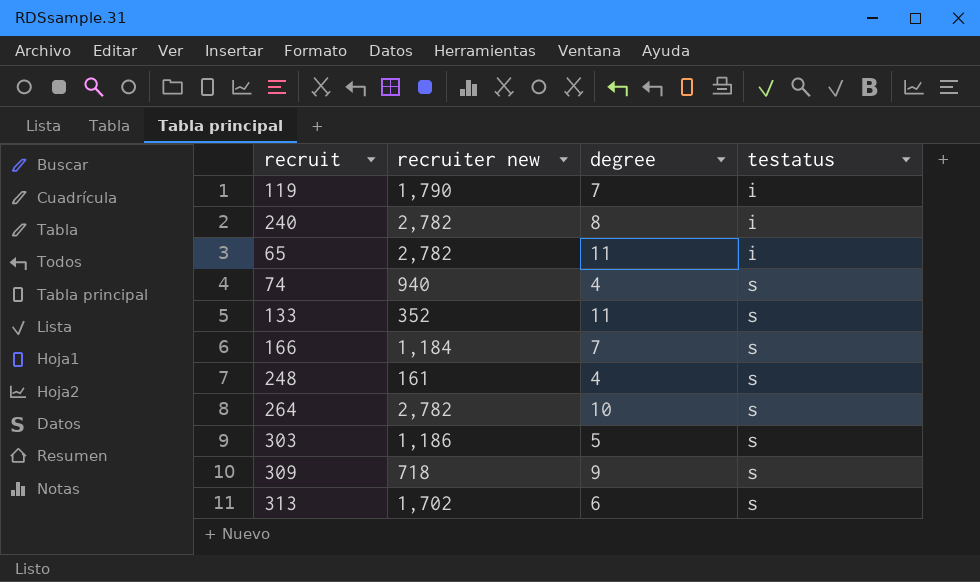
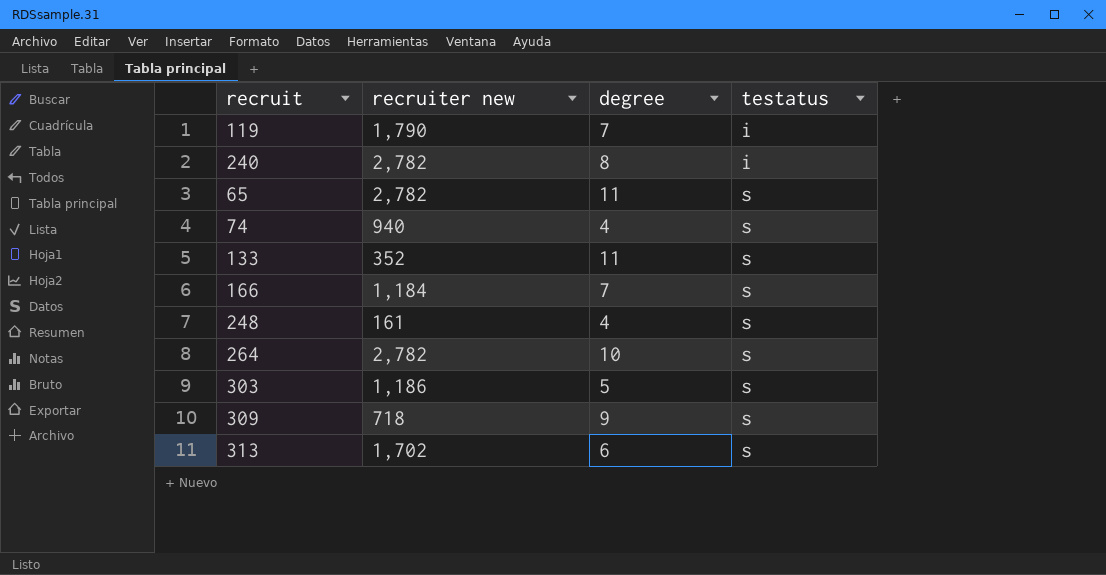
65 | testatus: i -> s

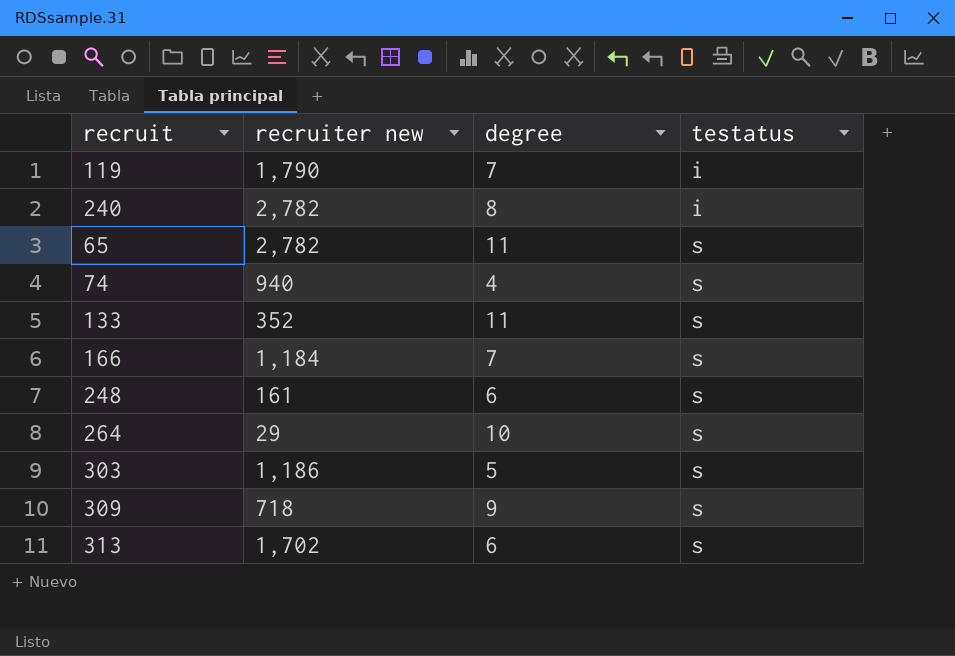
248 | degree: 4 -> 6
264 | recruiter new: 2,782 -> 29

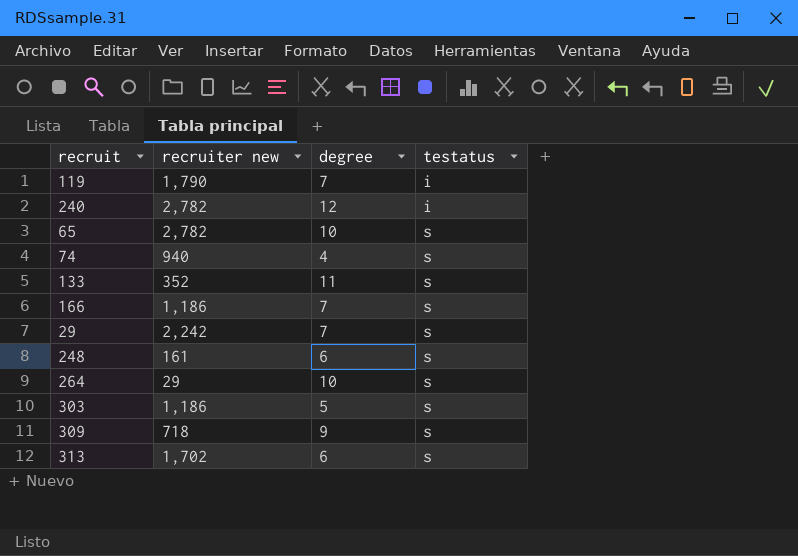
240 | degree: 8 -> 12
65 | degree: 11 -> 10
166 | recruiter new: 1,184 -> 1,186
row 29: none -> 2,242 | 7 | s

